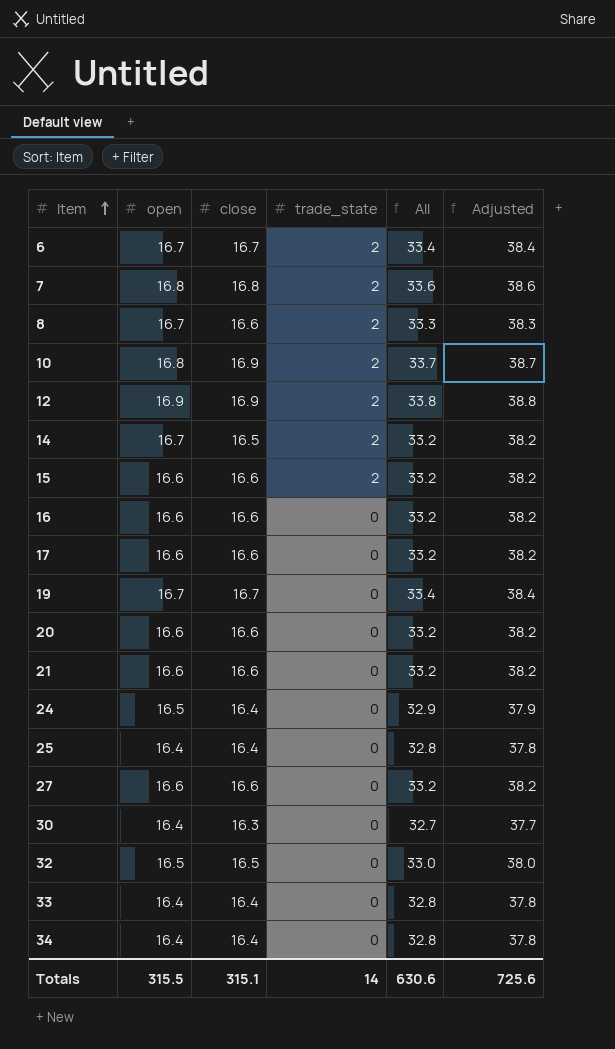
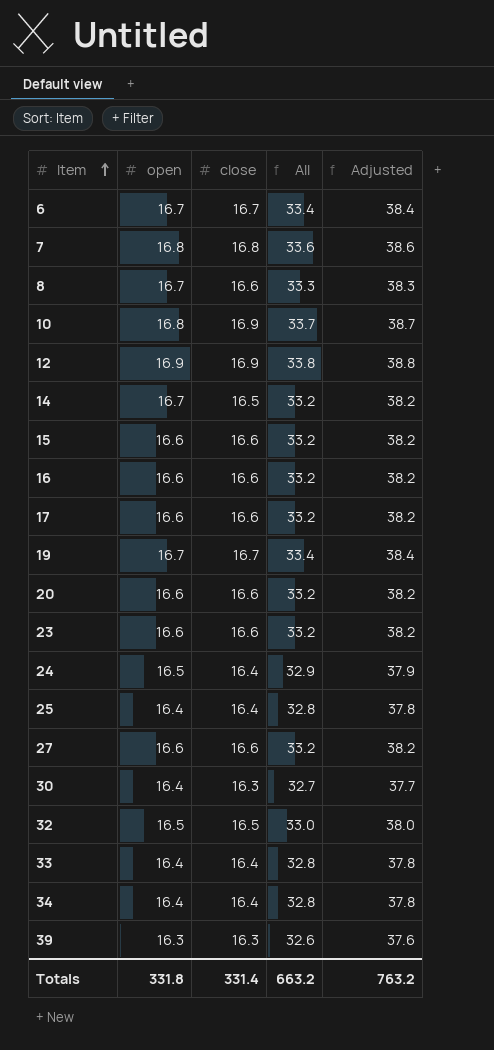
column trade_state | position: 4 -> none
row 21: 16.6 | 16.6 | 0 | 33.2 | 38.2 -> none
row 23: none -> 16.6 | 16.6 | 33.2 | 38.2
row 39: none -> 16.3 | 16.3 | 32.6 | 37.6
Totals | open: 315.5 -> 331.8
Totals | close: 315.1 -> 331.4
Totals | All: 630.6 -> 663.2
Totals | Adjusted: 725.6 -> 763.2

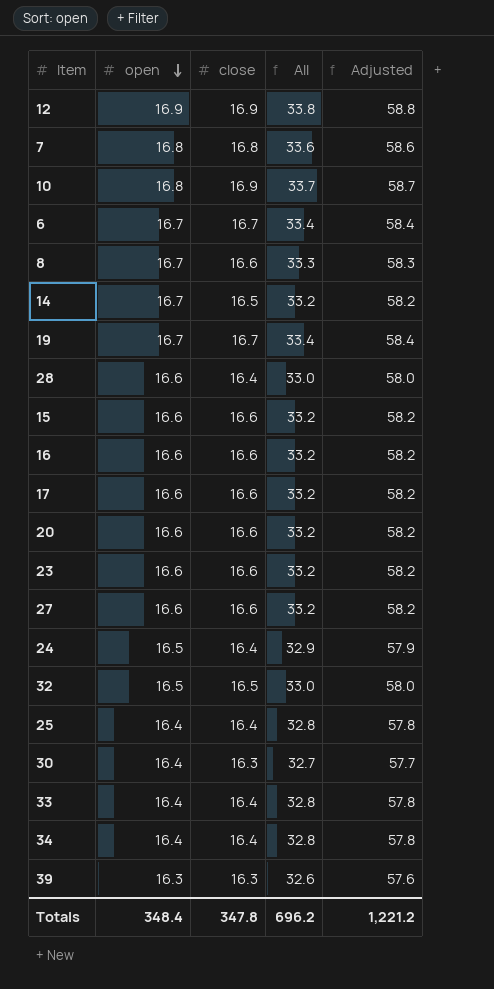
row order: Item ascending -> open descending
column Adjusted | formula: [All] + 5 -> [All] + 25
row 28: none -> 16.6 | 16.4 | 33.0 | 58.0
Totals | open: 331.8 -> 348.4
Totals | close: 331.4 -> 347.8
Totals | All: 663.2 -> 696.2
Totals | Adjusted: 763.2 -> 1,221.2

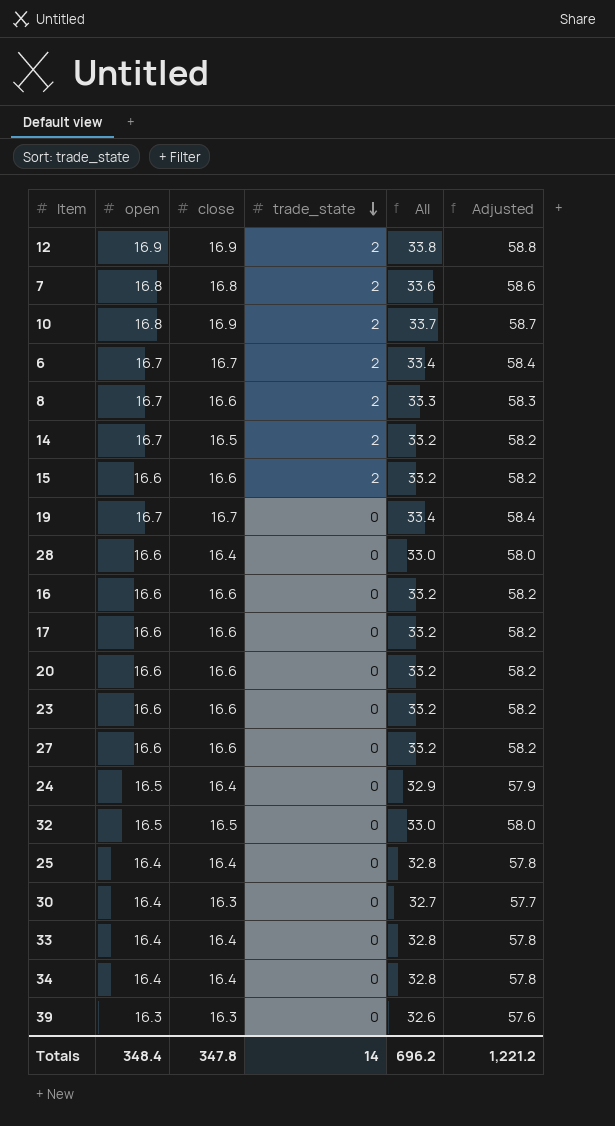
row order: open descending -> trade_state descending
column trade_state | position: none -> 4

